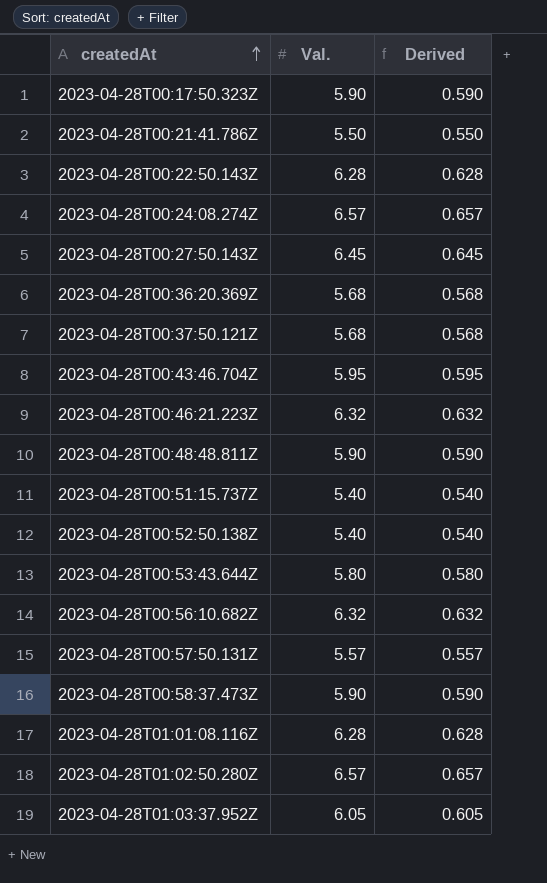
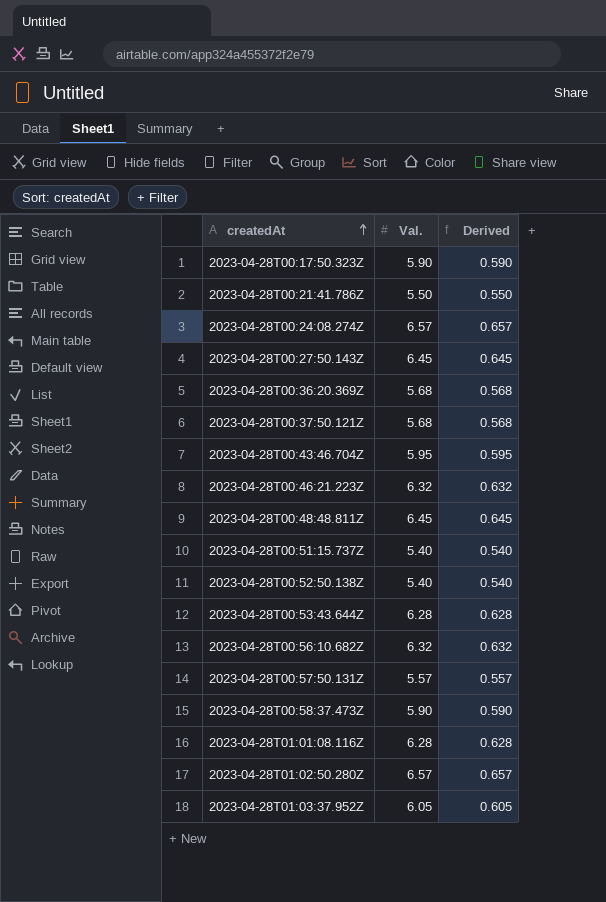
row 2023-04-28T00:22:50.143Z: 6.28 | 0.628 -> none
2023-04-28T00:48:48.811Z | Val.: 5.90 -> 6.45
2023-04-28T00:48:48.811Z | Derived: 0.590 -> 0.645
2023-04-28T00:53:43.644Z | Val.: 5.80 -> 6.28
2023-04-28T00:53:43.644Z | Derived: 0.580 -> 0.628

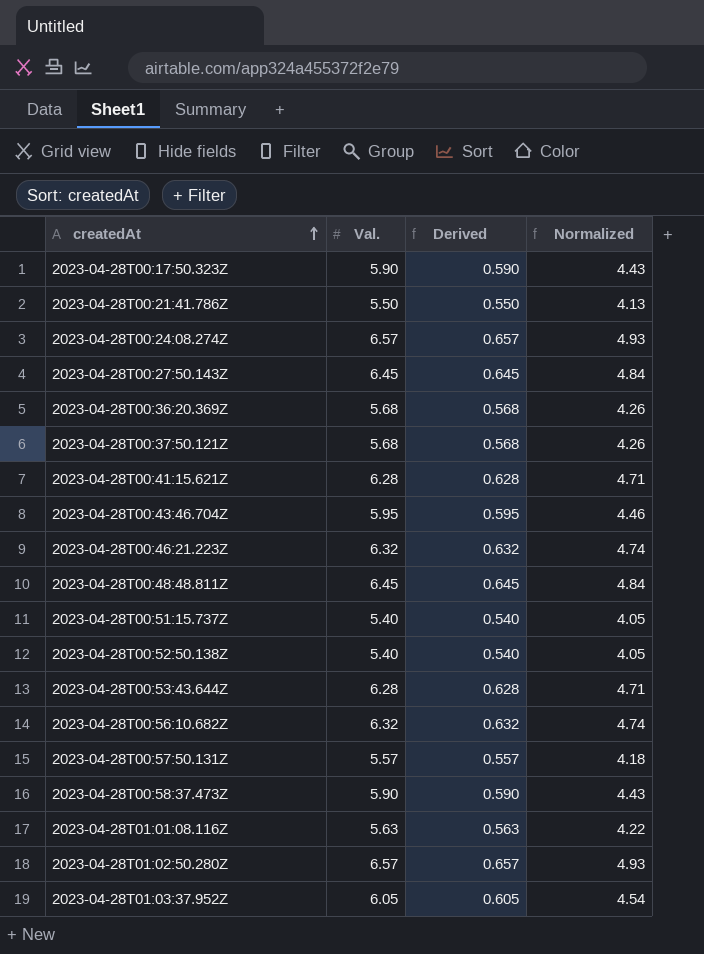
column Normalized | formula: none -> [Val.] * 0.75
row 2023-04-28T00:41:15.621Z: none -> 6.28 | 0.628 | 4.71
2023-04-28T01:01:08.116Z | Val.: 6.28 -> 5.63
2023-04-28T01:01:08.116Z | Derived: 0.628 -> 0.563

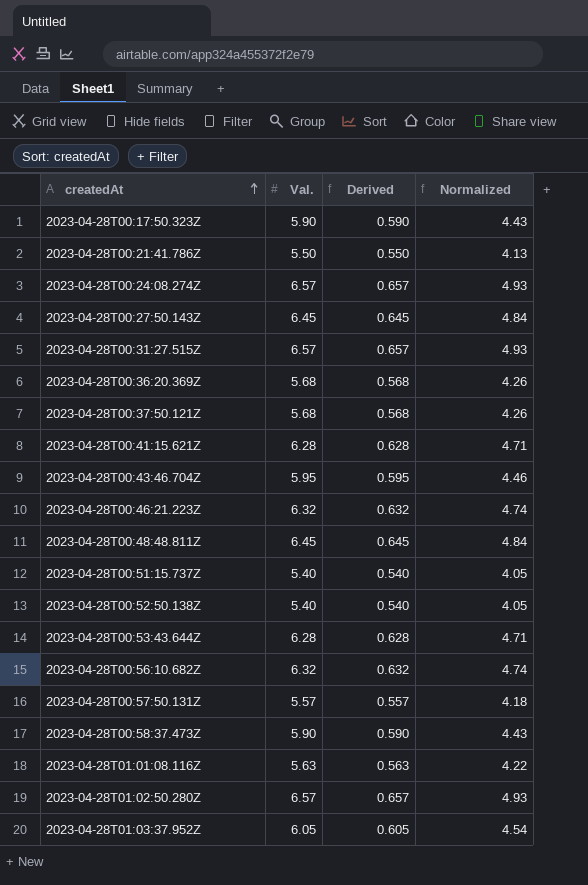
row 2023-04-28T00:31:27.515Z: none -> 6.57 | 0.657 | 4.93

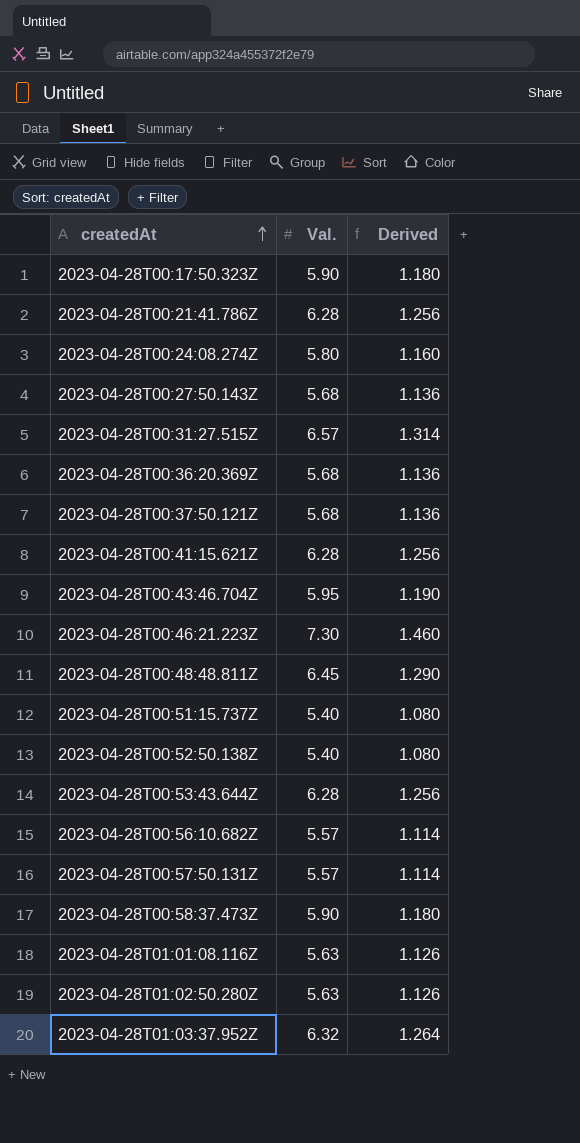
column Normalized | formula: [Val.] * 0.75 -> none
column Derived | formula: [Val.] * 0.1 -> [Val.] * 0.2
2023-04-28T00:21:41.786Z | Val.: 5.50 -> 6.28
2023-04-28T00:24:08.274Z | Val.: 6.57 -> 5.80
2023-04-28T00:27:50.143Z | Val.: 6.45 -> 5.68
2023-04-28T00:46:21.223Z | Val.: 6.32 -> 7.30
2023-04-28T00:56:10.682Z | Val.: 6.32 -> 5.57
2023-04-28T01:02:50.280Z | Val.: 6.57 -> 5.63
2023-04-28T01:03:37.952Z | Val.: 6.05 -> 6.32

